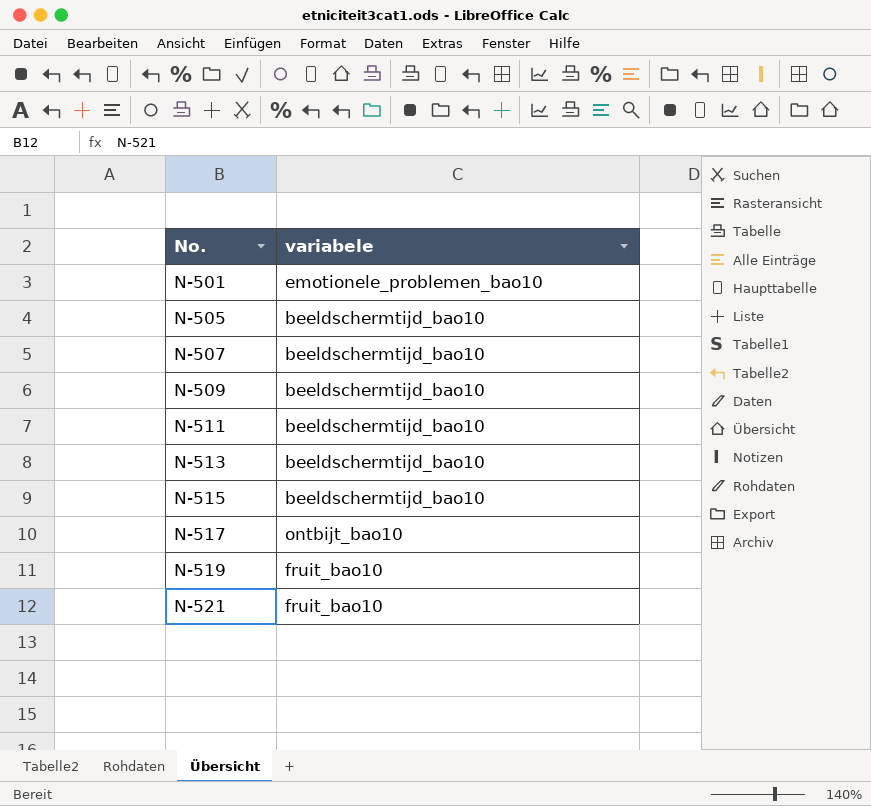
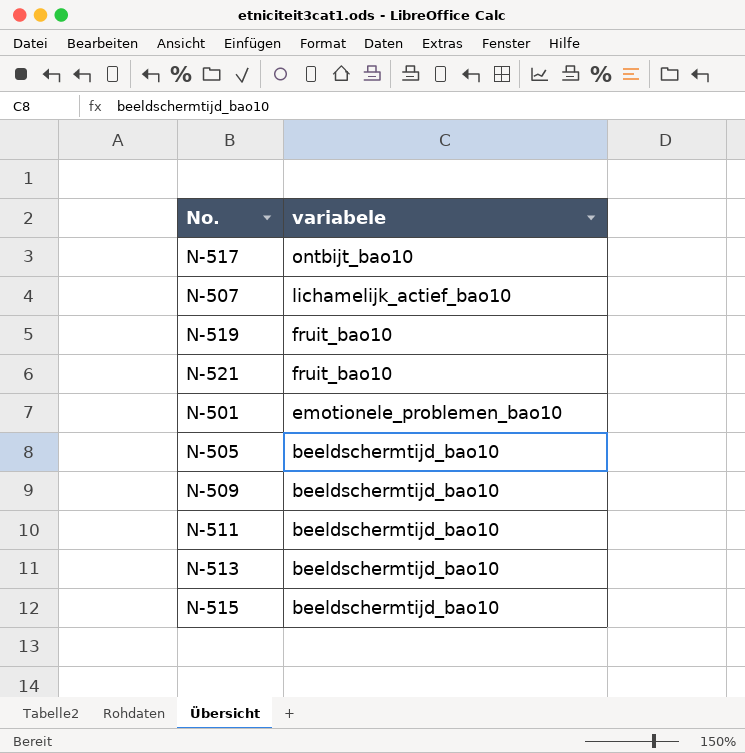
row order: No. ascending -> variabele descending
N-507 | variabele: beeldschermtijd_bao10 -> lichamelijk_actief_bao10

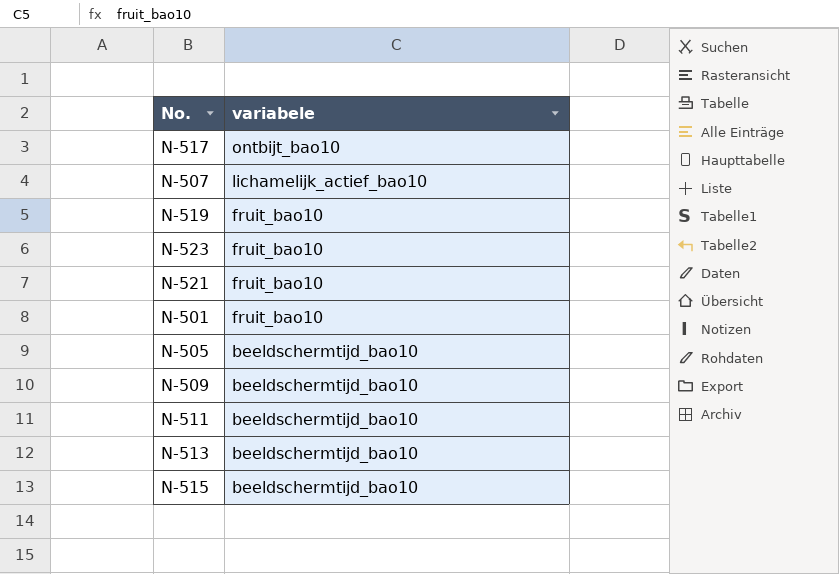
row N-523: none -> fruit_bao10
N-501 | variabele: emotionele_problemen_bao10 -> fruit_bao10

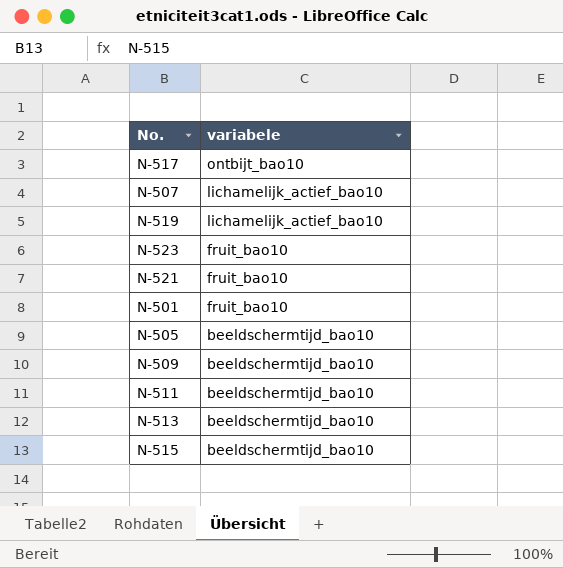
N-519 | variabele: fruit_bao10 -> lichamelijk_actief_bao10

